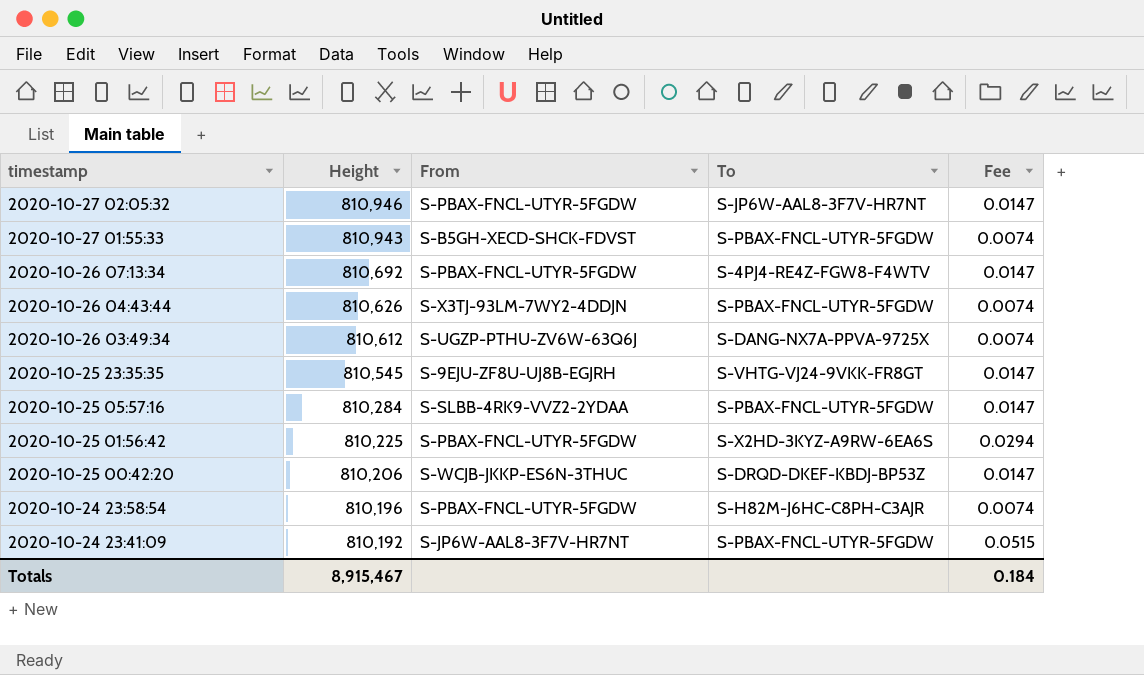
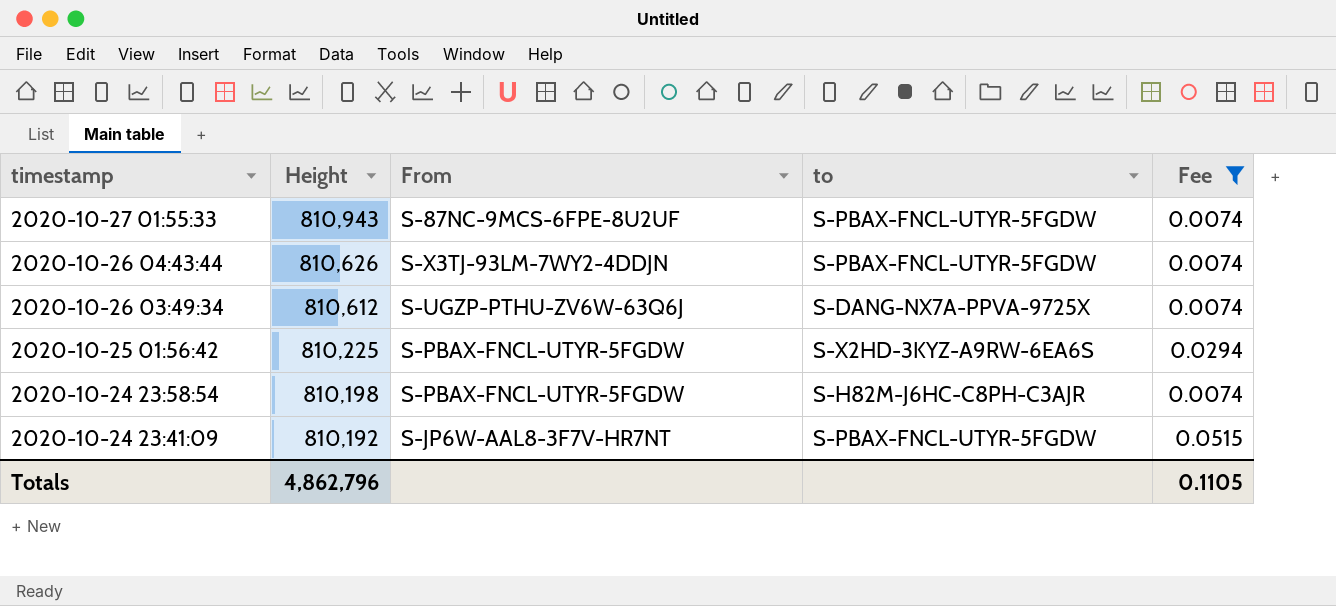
filter: none -> Fee != 0.0147
column name: To -> to
2020-10-27 01:55:33 | From: S-B5GH-XECD-SHCK-FDVST -> S-87NC-9MCS-6FPE-8U2UF
2020-10-24 23:58:54 | Height: 810,196 -> 810,198
Totals | Height: 8,915,467 -> 4,862,796
Totals | Fee: 0.184 -> 0.1105

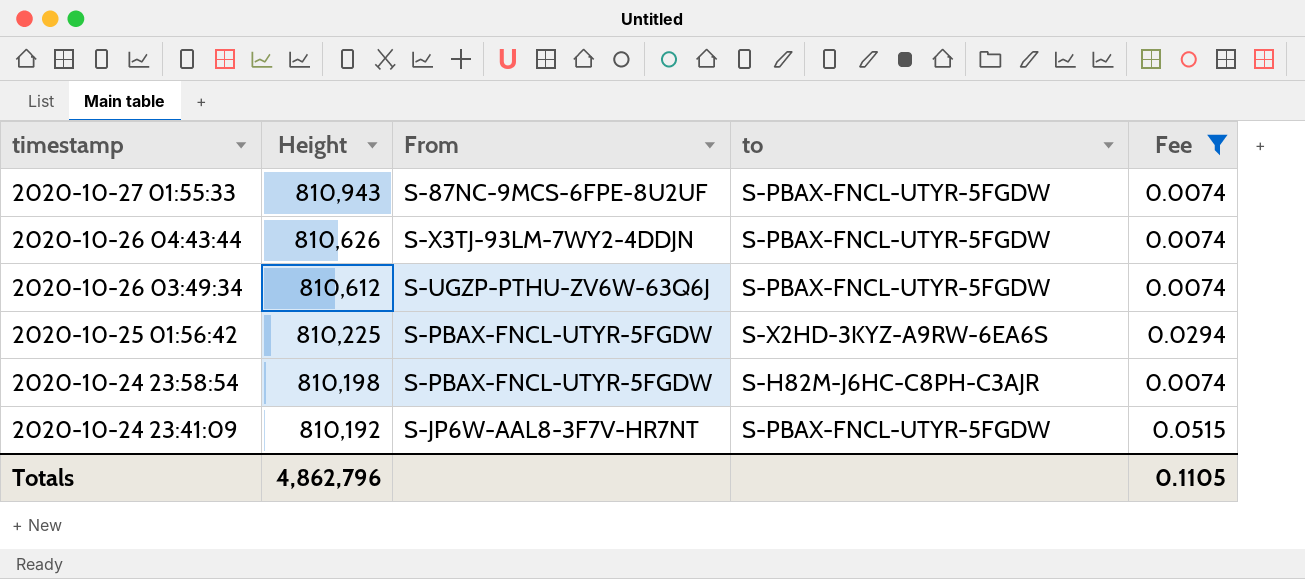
2020-10-26 03:49:34 | to: S-DANG-NX7A-PPVA-9725X -> S-PBAX-FNCL-UTYR-5FGDW

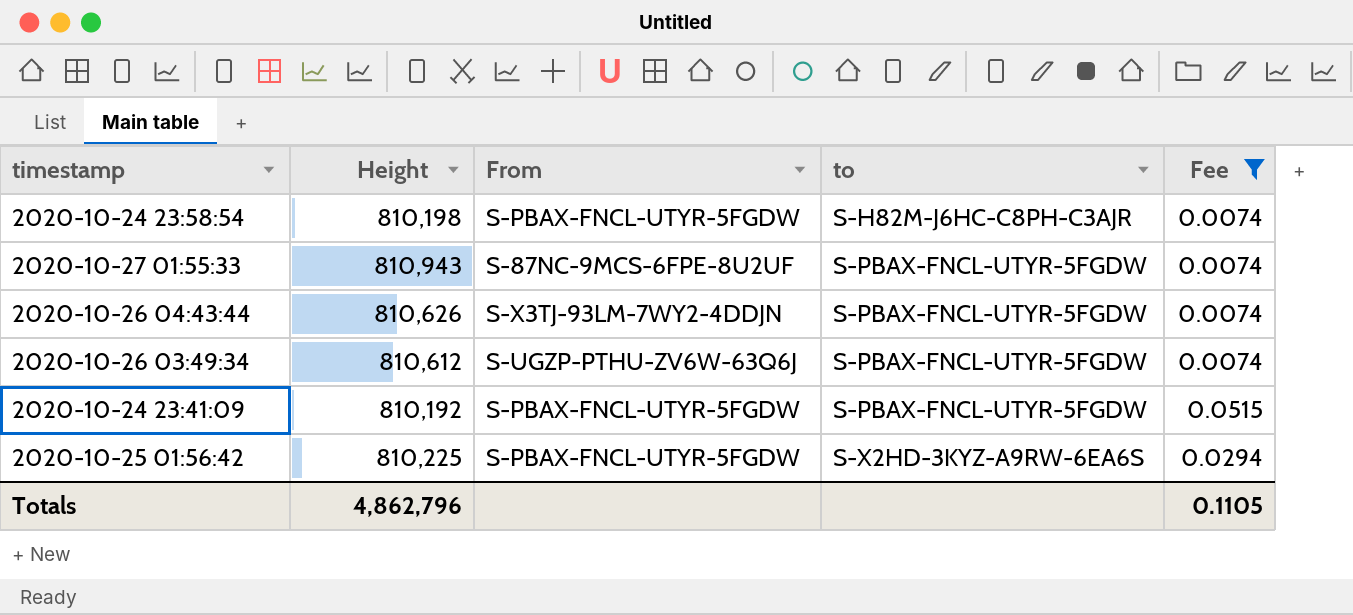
row order: timestamp descending -> to ascending
2020-10-24 23:41:09 | From: S-JP6W-AAL8-3F7V-HR7NT -> S-PBAX-FNCL-UTYR-5FGDW

